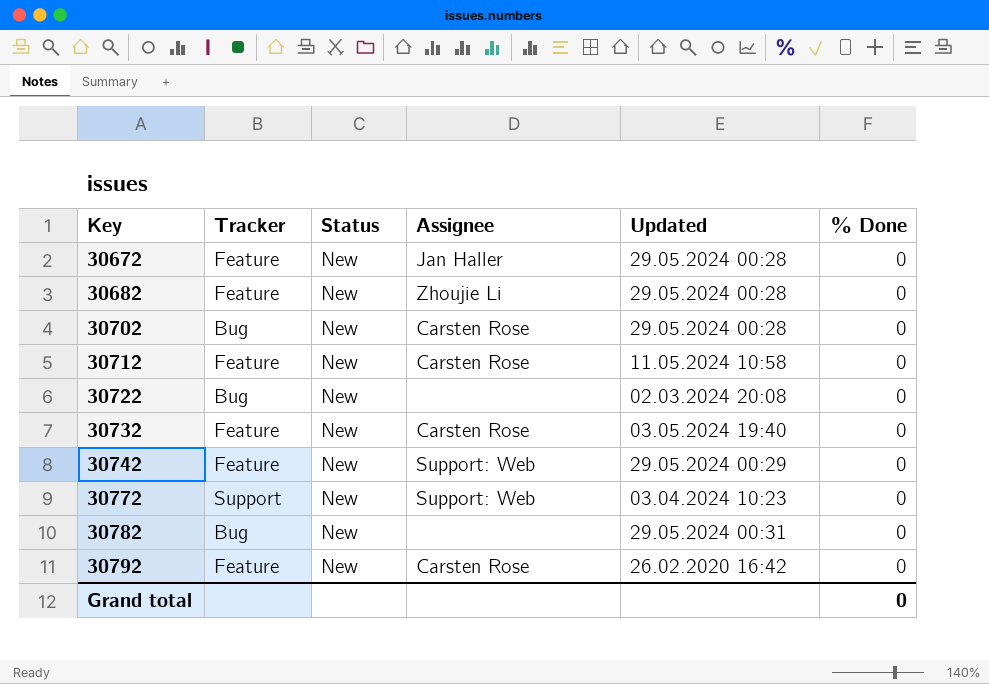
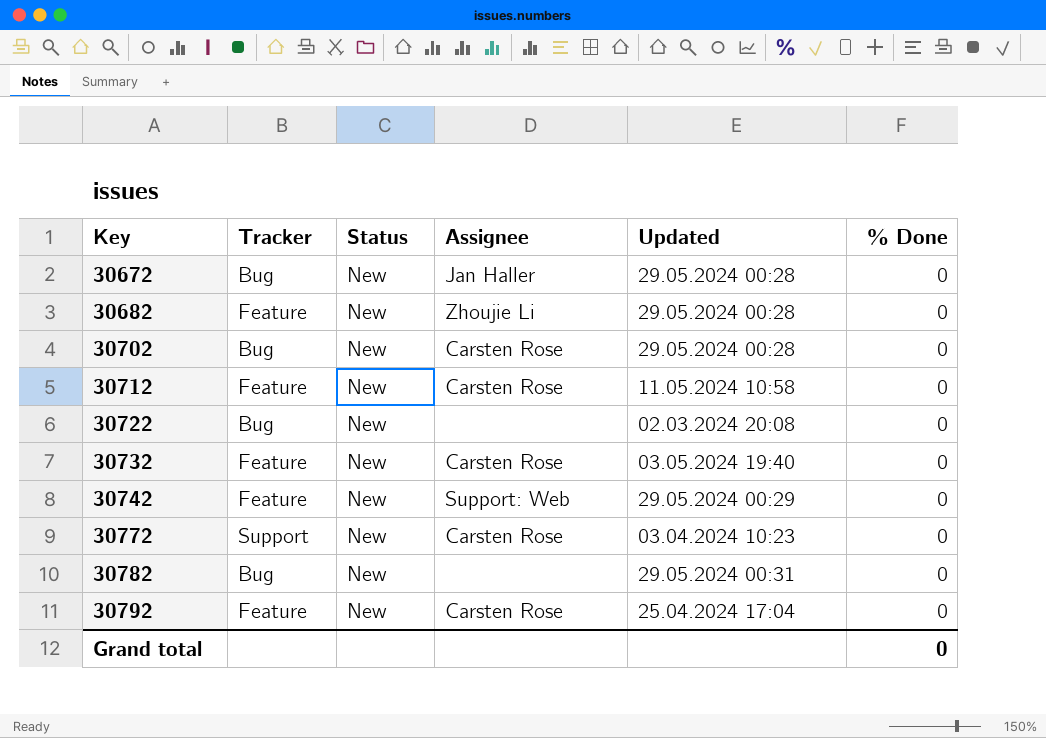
30672 | Tracker: Feature -> Bug
30772 | Assignee: Support: Web -> Carsten Rose
30792 | Updated: 26.02.2020 16:42 -> 25.04.2024 17:04

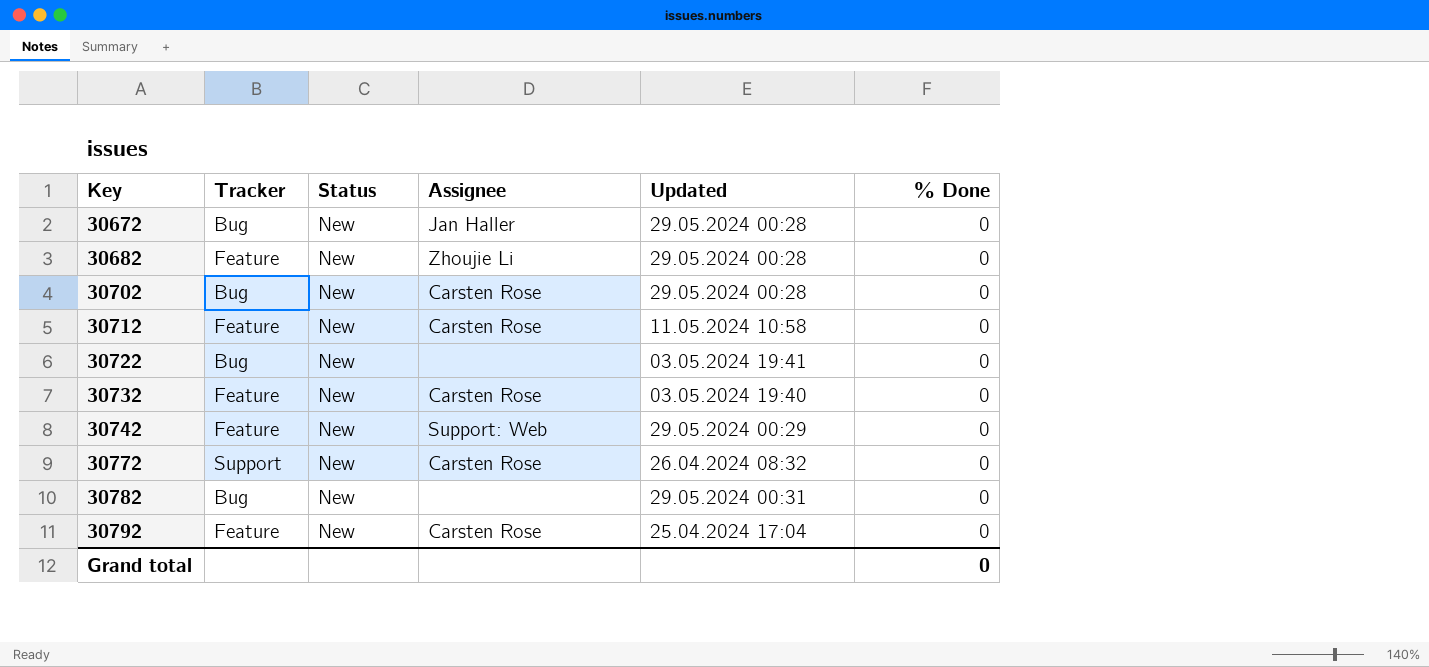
30722 | Updated: 02.03.2024 20:08 -> 03.05.2024 19:41
30772 | Updated: 03.04.2024 10:23 -> 26.04.2024 08:32

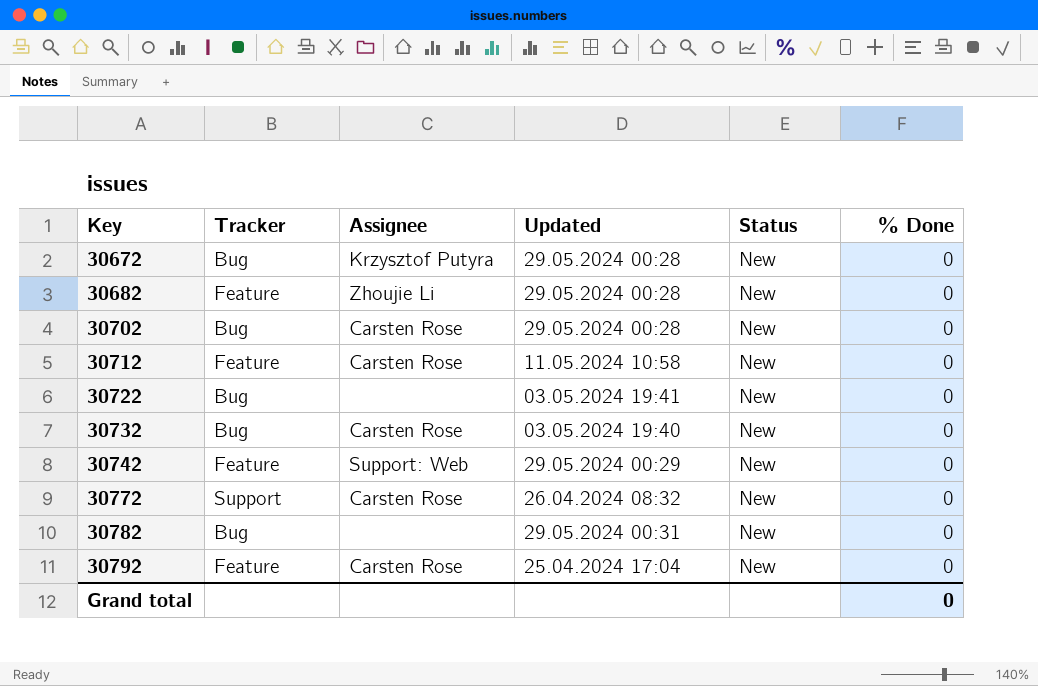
column Status | position: 3 -> 5
30672 | Assignee: Jan Haller -> Krzysztof Putyra
30732 | Tracker: Feature -> Bug

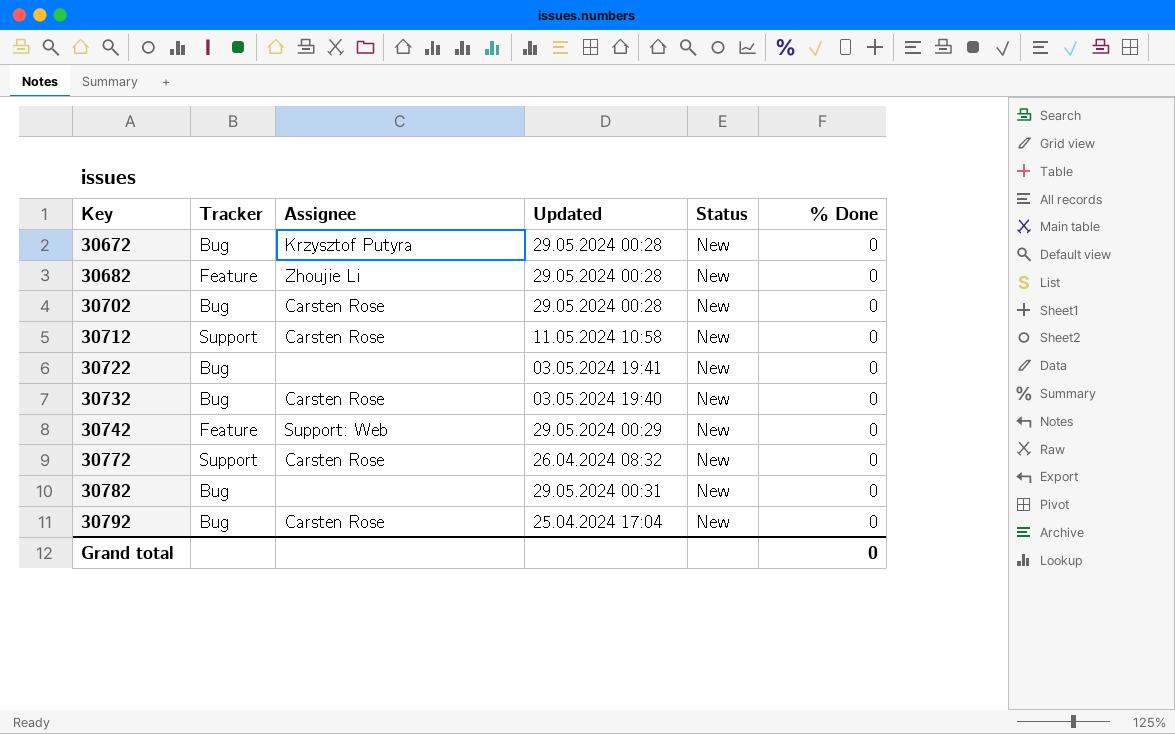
30712 | Tracker: Feature -> Support
30792 | Tracker: Feature -> Bug

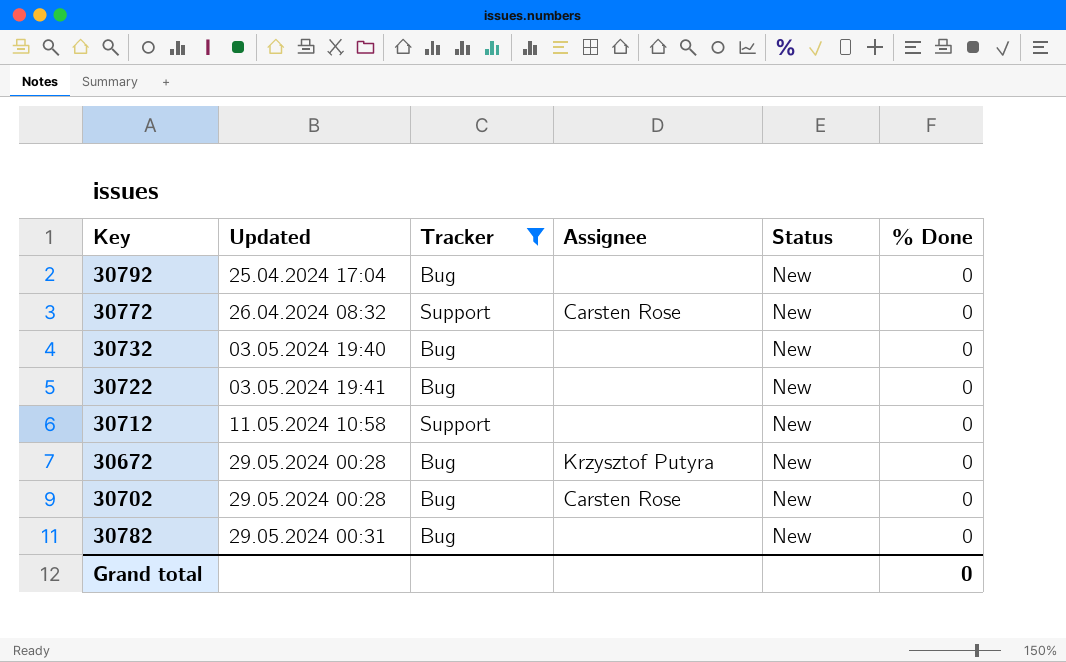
filter: none -> Tracker != Feature
row order: Key ascending -> Updated ascending
column Updated | position: 4 -> 2
30792 | Assignee: Carsten Rose -> none
30732 | Assignee: Carsten Rose -> none
30712 | Assignee: Carsten Rose -> none

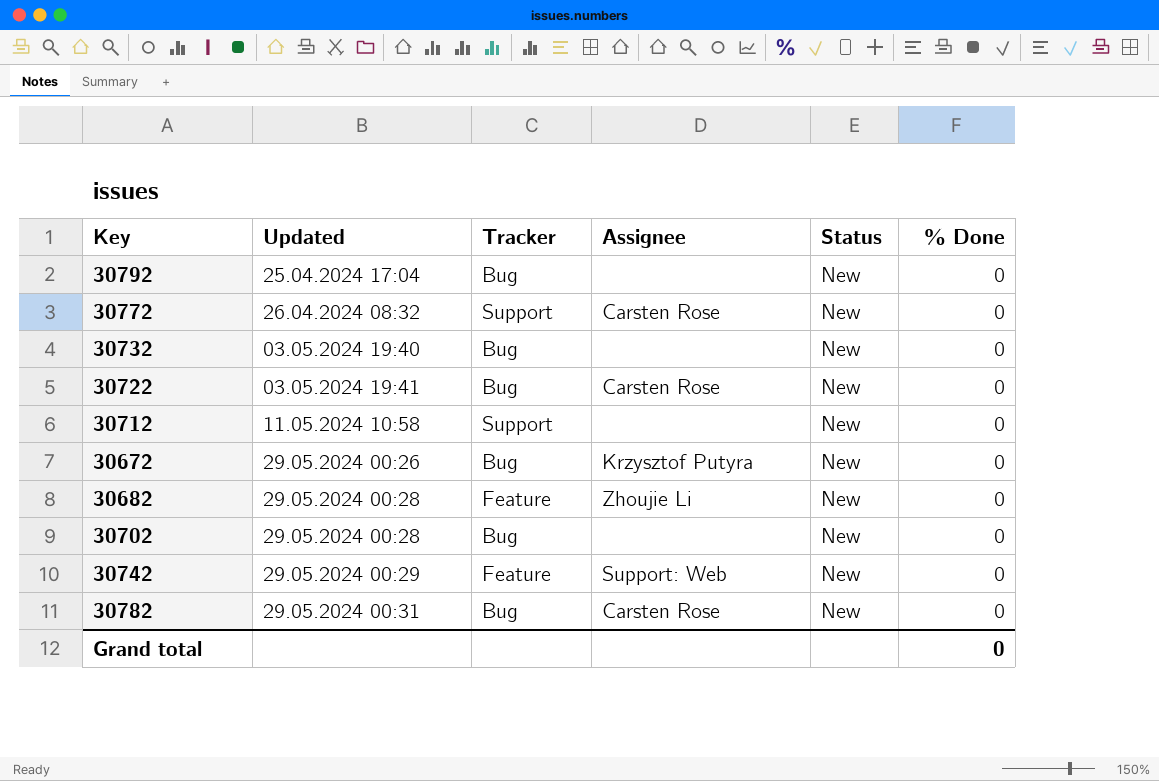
filter: Tracker != Feature -> none
30722 | Assignee: none -> Carsten Rose
30672 | Updated: 29.05.2024 00:28 -> 29.05.2024 00:26
30702 | Assignee: Carsten Rose -> none
30782 | Assignee: none -> Carsten Rose

